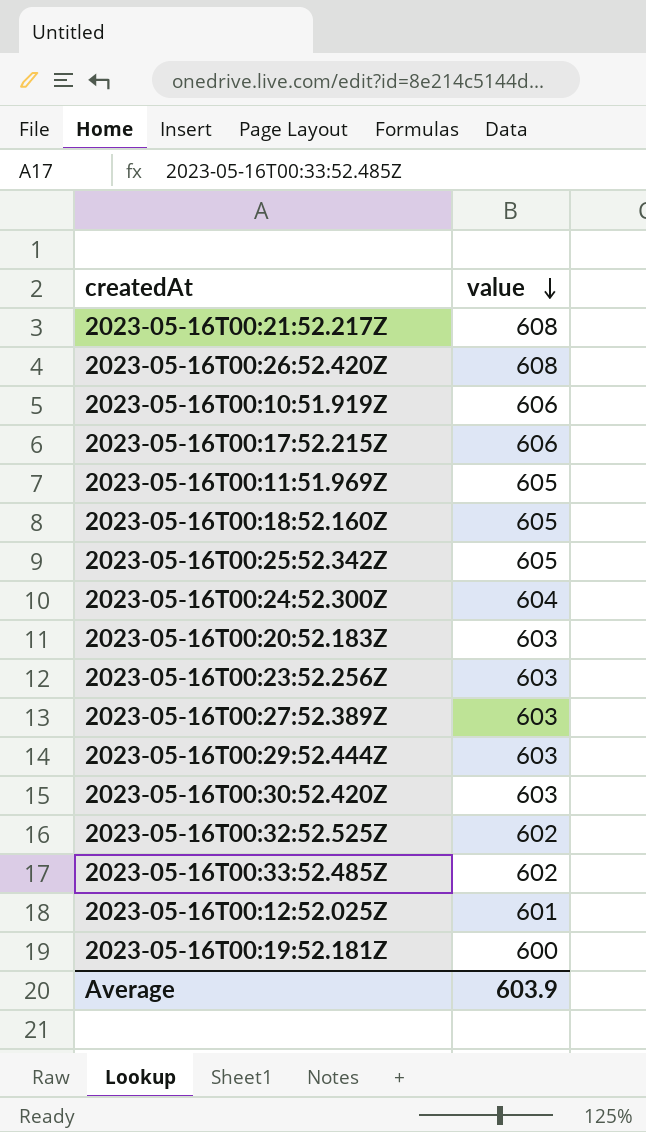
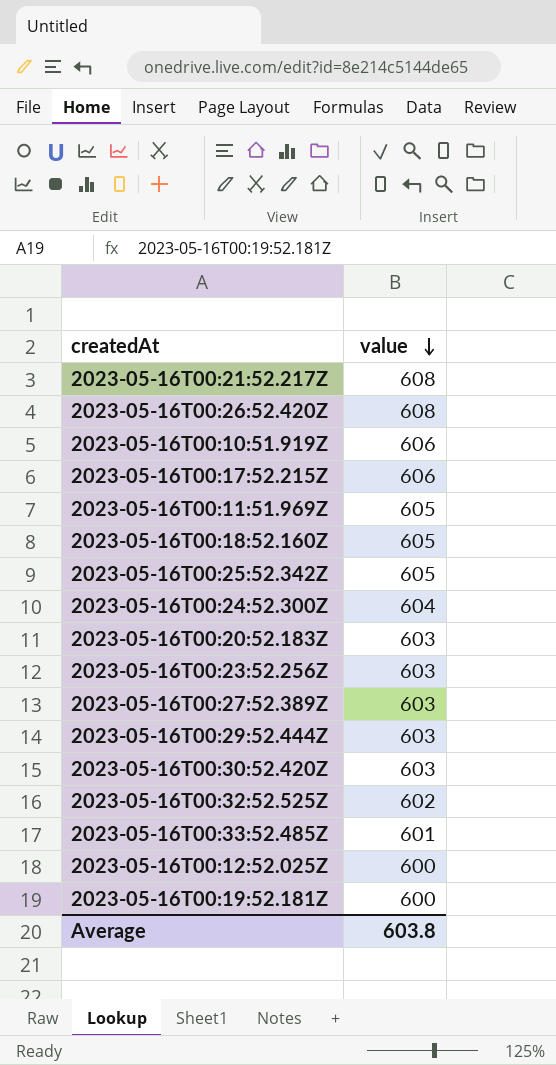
2023-05-16T00:33:52.485Z | value: 602 -> 601
2023-05-16T00:12:52.025Z | value: 601 -> 600
Average | value: 603.9 -> 603.8

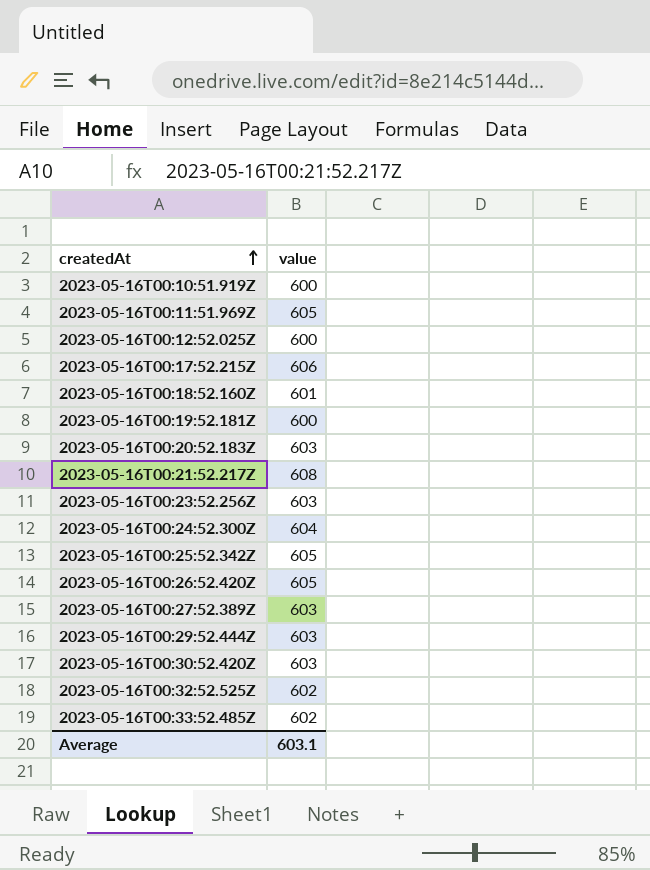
row order: value descending -> createdAt ascending
2023-05-16T00:10:51.919Z | value: 606 -> 600
2023-05-16T00:18:52.160Z | value: 605 -> 601
2023-05-16T00:26:52.420Z | value: 608 -> 605
2023-05-16T00:33:52.485Z | value: 601 -> 602
Average | value: 603.8 -> 603.1

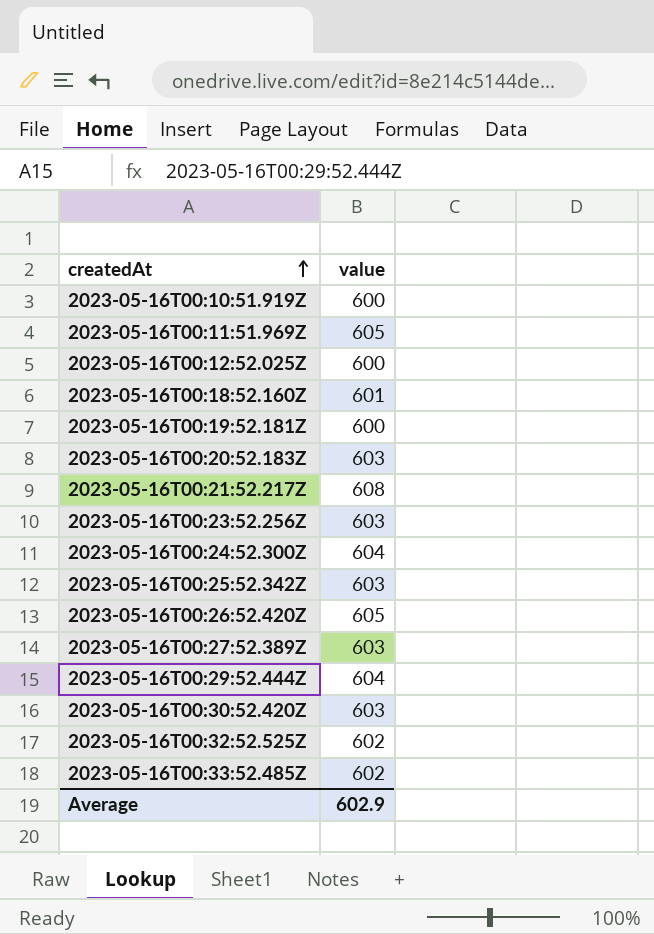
row 2023-05-16T00:17:52.215Z: 606 -> none
2023-05-16T00:25:52.342Z | value: 605 -> 603
2023-05-16T00:29:52.444Z | value: 603 -> 604
Average | value: 603.1 -> 602.9

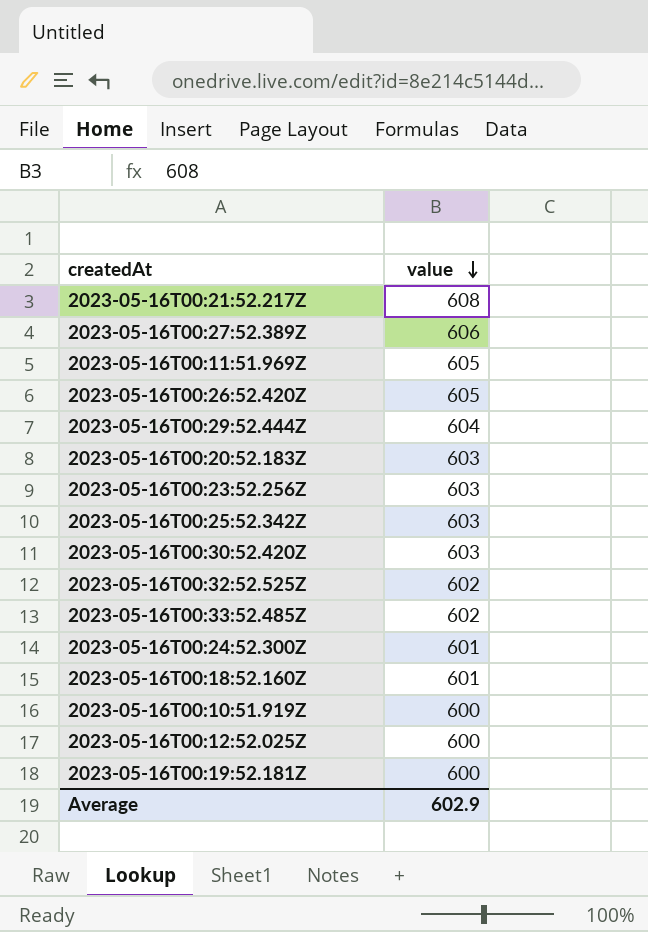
row order: createdAt ascending -> value descending
2023-05-16T00:27:52.389Z | value: 603 -> 606
2023-05-16T00:24:52.300Z | value: 604 -> 601

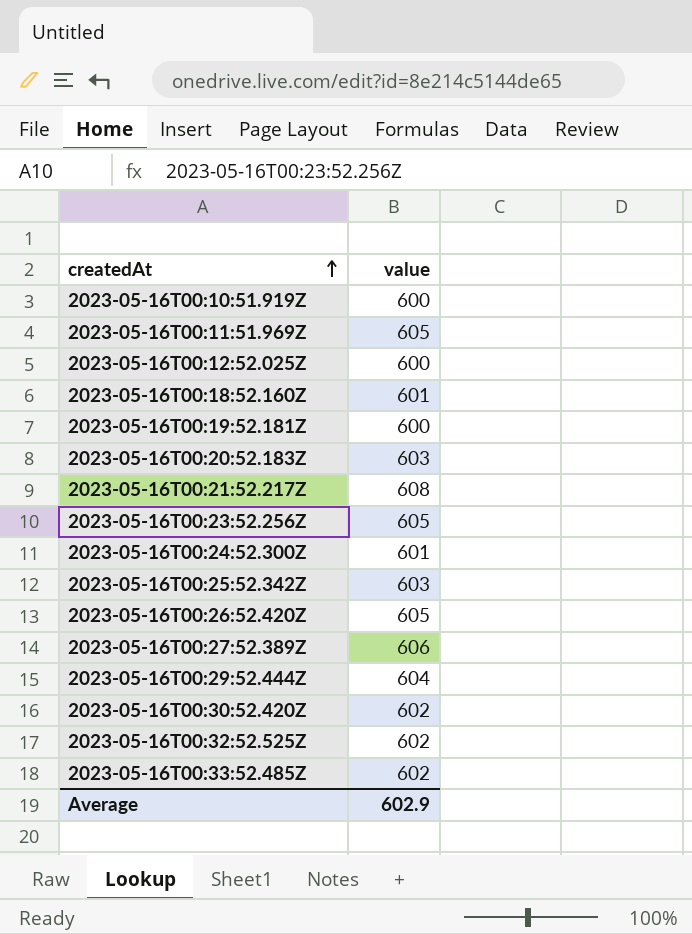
row order: value descending -> createdAt ascending
2023-05-16T00:23:52.256Z | value: 603 -> 605
2023-05-16T00:30:52.420Z | value: 603 -> 602

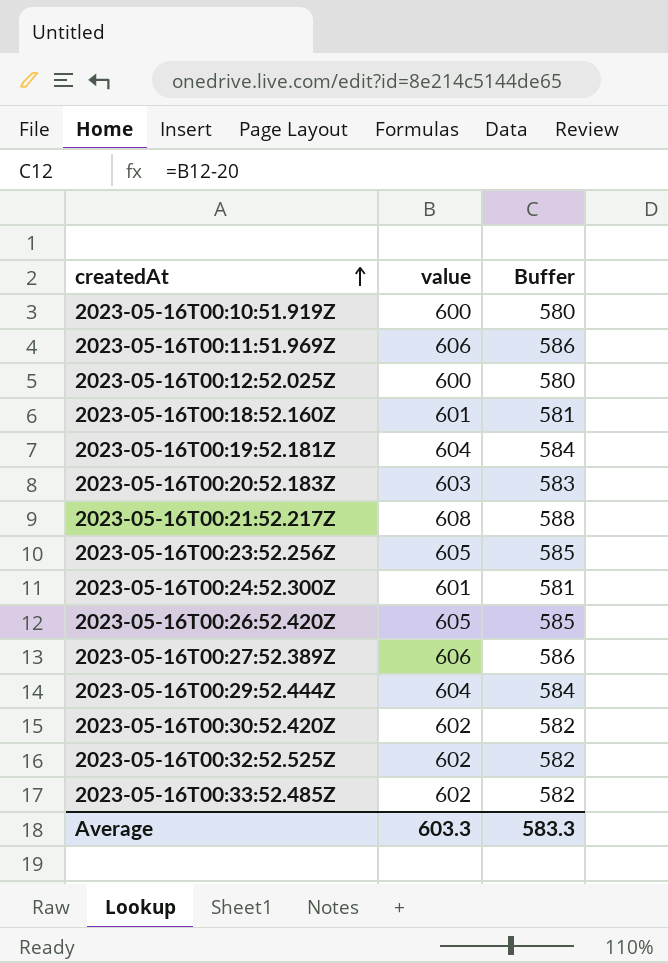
column Buffer | formula: none -> [value] - 20
row 2023-05-16T00:25:52.342Z: 603 -> none
2023-05-16T00:11:51.969Z | value: 605 -> 606
2023-05-16T00:19:52.181Z | value: 600 -> 604
Average | value: 602.9 -> 603.3

